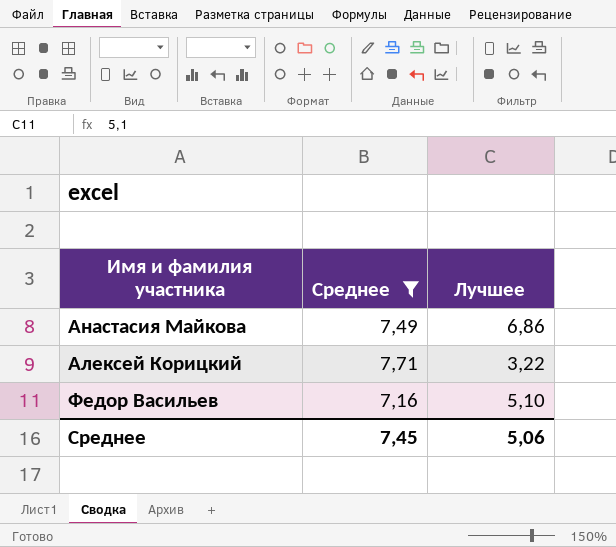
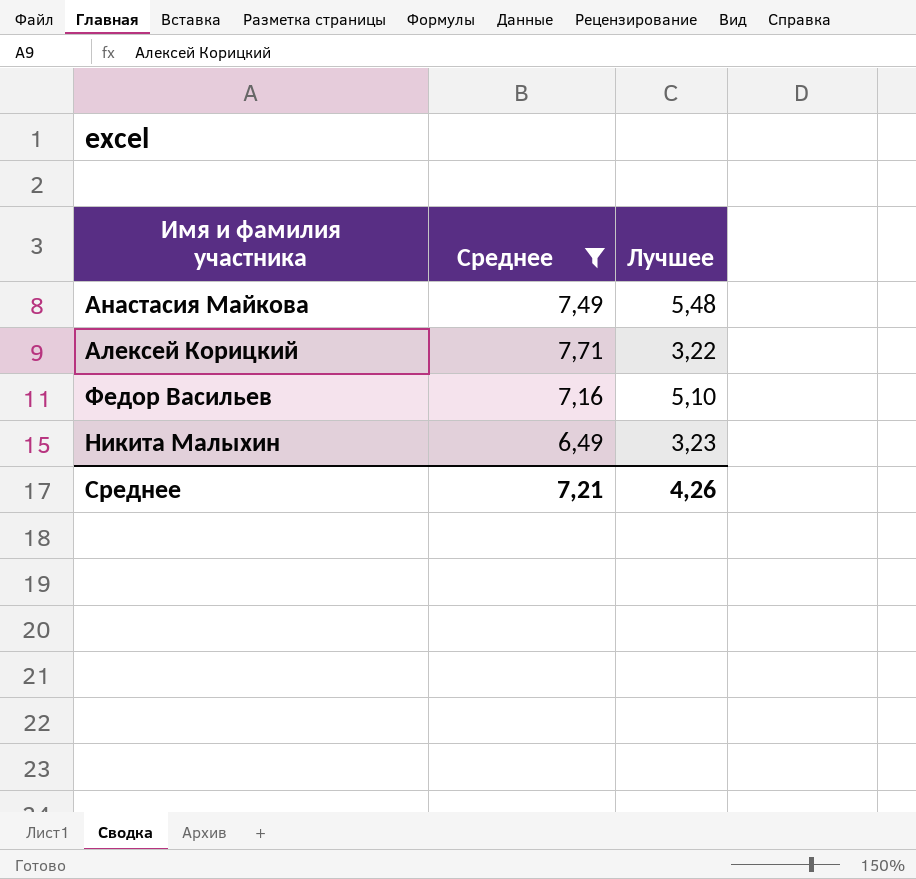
Анастасия Майкова | Лучшее: 6,86 -> 5,48
row Никита Малыхин: none -> 6,49 | 3,23
Среднее | Среднее: 7,45 -> 7,21
Среднее | Лучшее: 5,06 -> 4,26

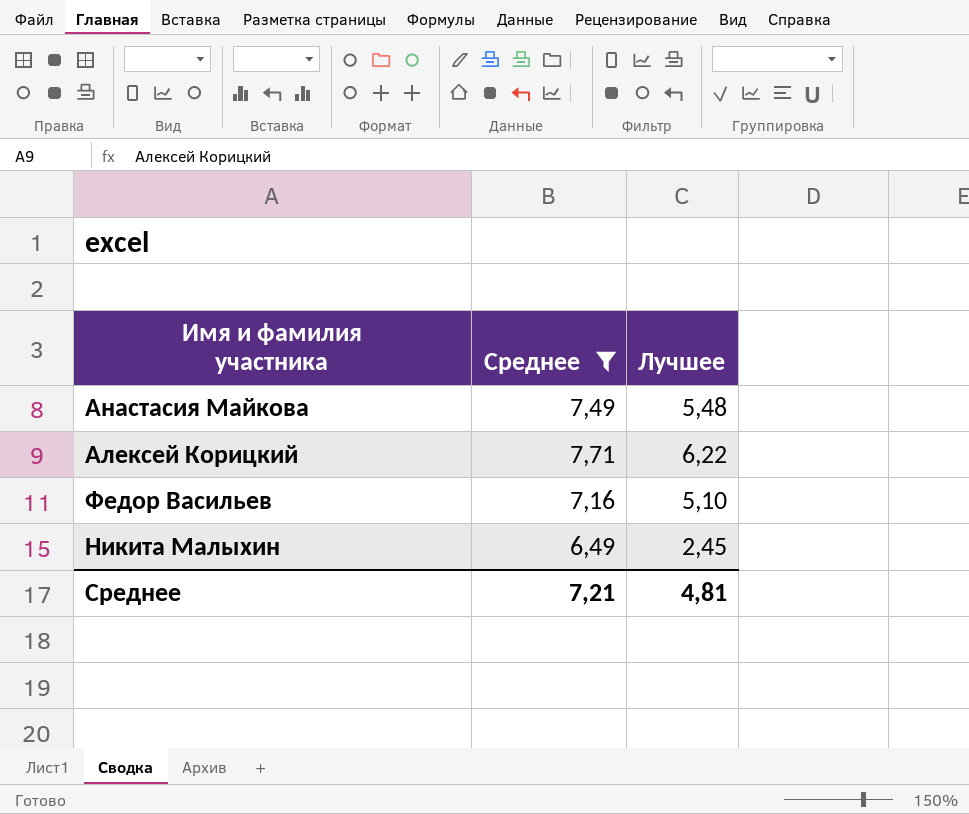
Алексей Корицкий | Лучшее: 3,22 -> 6,22
Никита Малыхин | Лучшее: 3,23 -> 2,45
Среднее | Лучшее: 4,26 -> 4,81

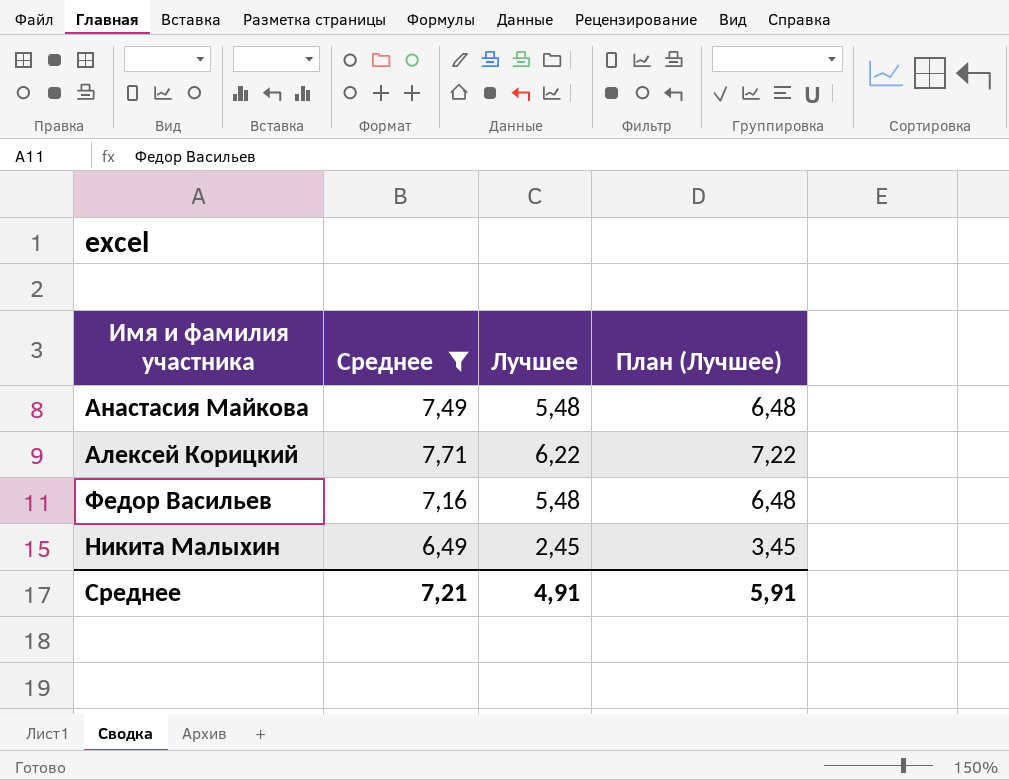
column План (Лучшее) | formula: none -> [Лучшее] + 1
Федор Васильев | Лучшее: 5,10 -> 5,48
Среднее | Лучшее: 4,81 -> 4,91

